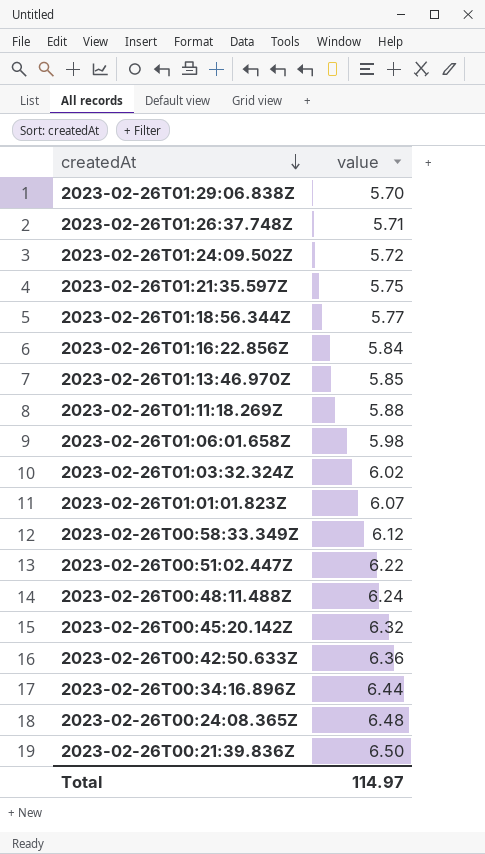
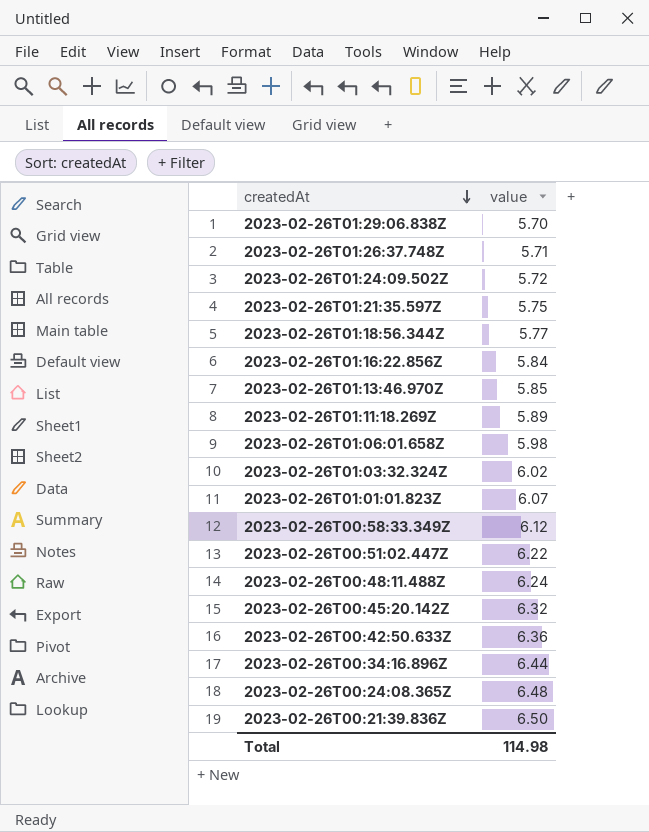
2023-02-26T01:11:18.269Z | value: 5.88 -> 5.89
Total | value: 114.97 -> 114.98

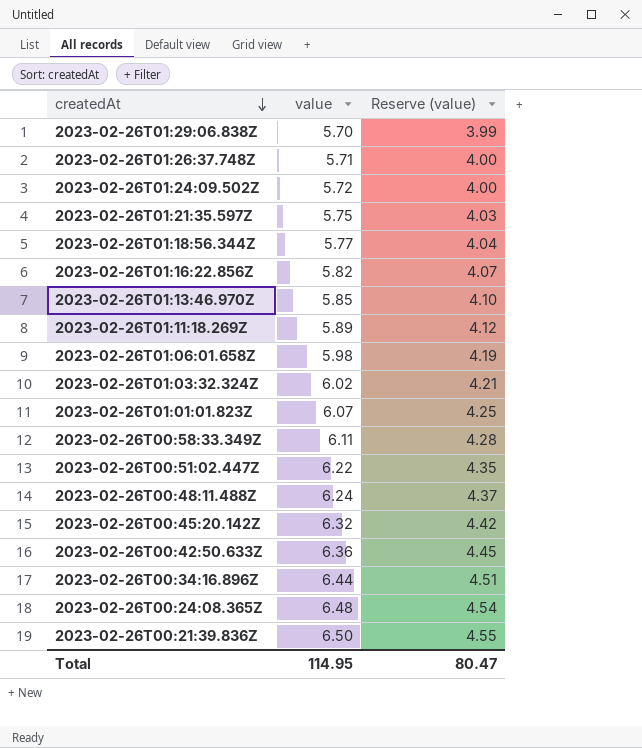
column Reserve (value) | formula: none -> [value] * 0.7
2023-02-26T01:16:22.856Z | value: 5.84 -> 5.82
2023-02-26T00:58:33.349Z | value: 6.12 -> 6.11
Total | value: 114.98 -> 114.95

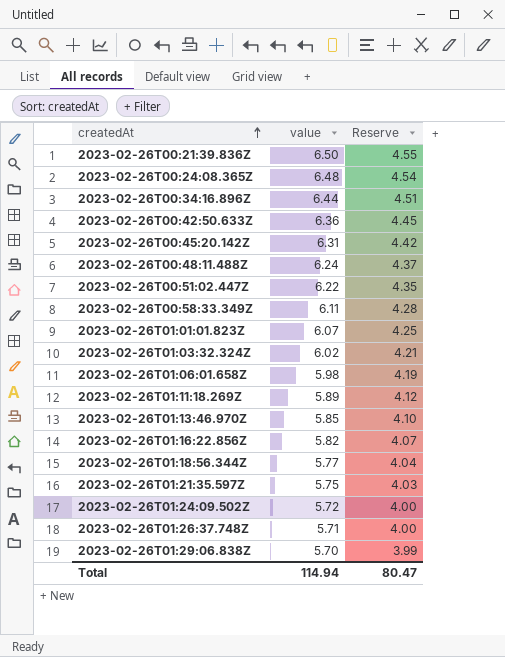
row order: createdAt descending -> createdAt ascending
column name: Reserve (value) -> Reserve
2023-02-26T00:45:20.142Z | value: 6.32 -> 6.31
Total | value: 114.95 -> 114.94

